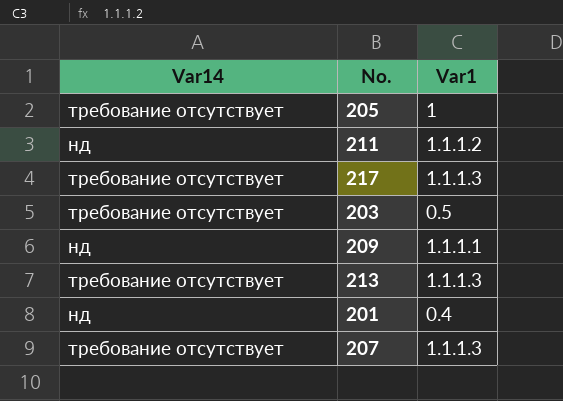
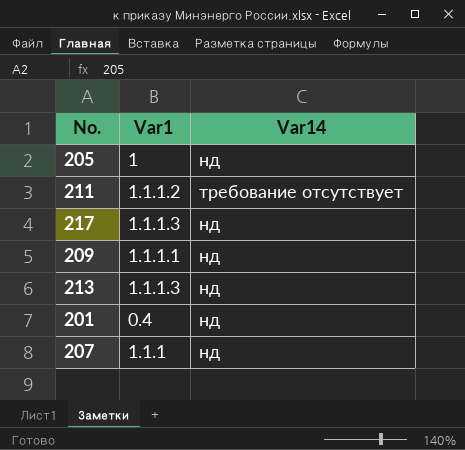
column Var14 | position: 1 -> 3
row 203: требование отсутствует | 0.5 -> none
205 | Var14: требование отсутствует -> нд
211 | Var14: нд -> требование отсутствует
217 | Var14: требование отсутствует -> нд
213 | Var14: требование отсутствует -> нд
207 | Var1: 1.1.1.3 -> 1.1.1
207 | Var14: требование отсутствует -> нд

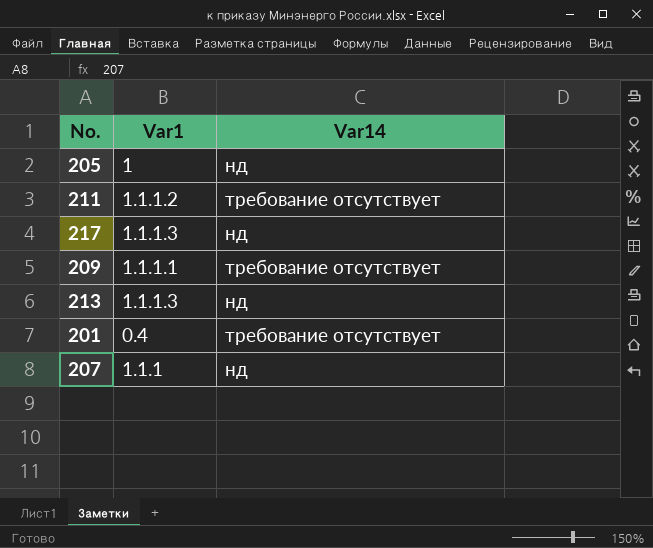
209 | Var14: нд -> требование отсутствует
201 | Var14: нд -> требование отсутствует

